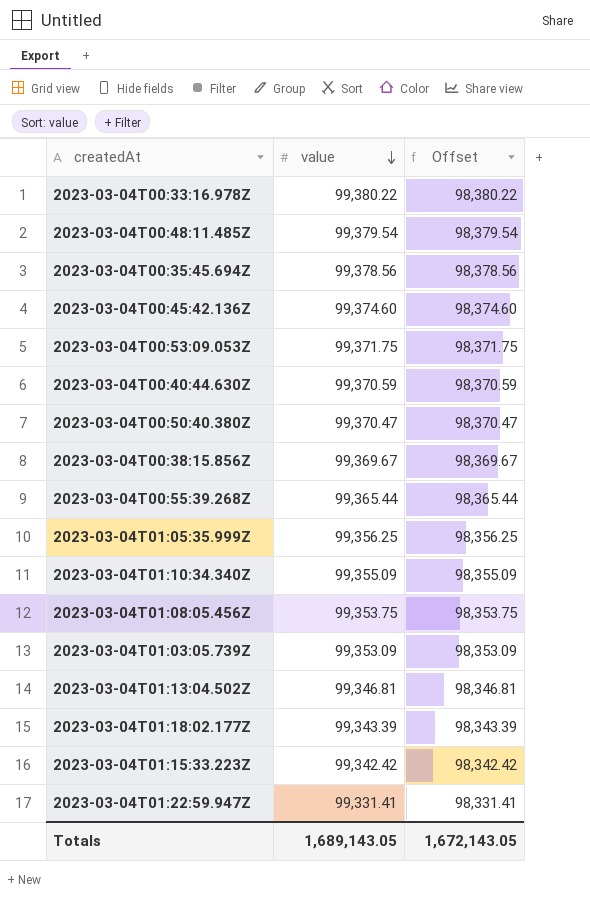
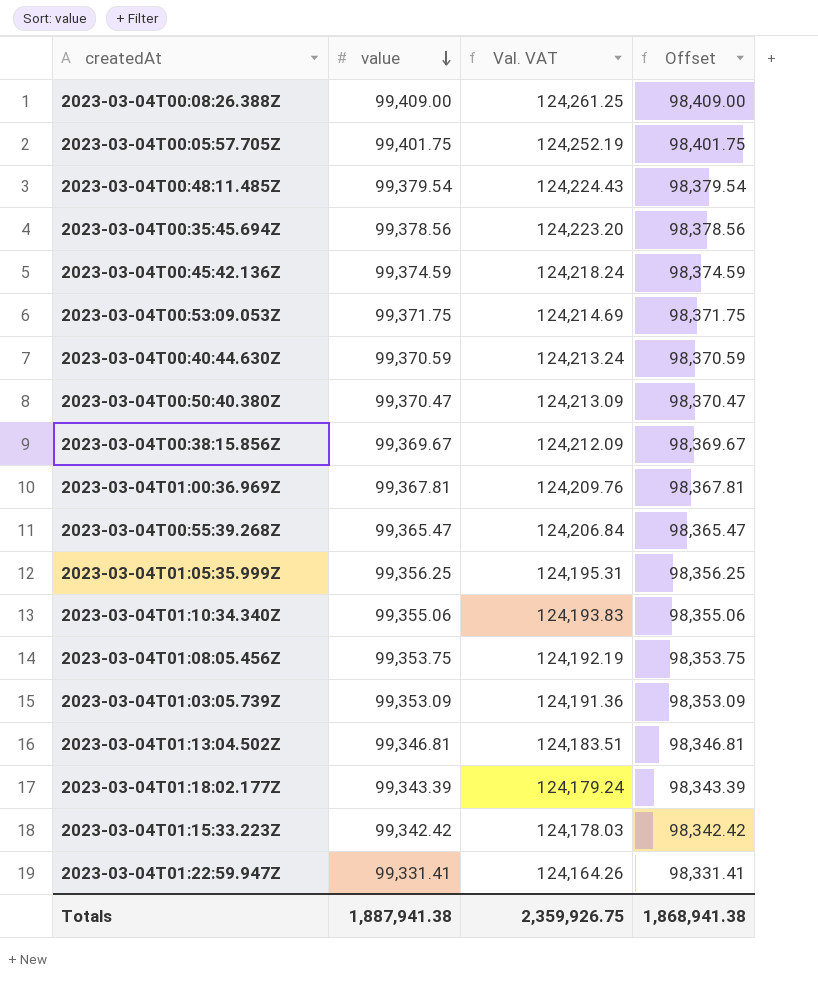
column Val. VAT | formula: none -> [value] * 1.25
row 2023-03-04T00:33:16.978Z: 99,380.22 | 98,380.22 -> none
row 2023-03-04T00:08:26.388Z: none -> 99,409.00 | 124,261.25 | 98,409.00
row 2023-03-04T00:05:57.705Z: none -> 99,401.75 | 124,252.19 | 98,401.75
2023-03-04T00:45:42.136Z | value: 99,374.60 -> 99,374.59
2023-03-04T00:45:42.136Z | Offset: 98,374.60 -> 98,374.59
row 2023-03-04T01:00:36.969Z: none -> 99,367.81 | 124,209.76 | 98,367.81
2023-03-04T00:55:39.268Z | value: 99,365.44 -> 99,365.47
2023-03-04T00:55:39.268Z | Offset: 98,365.44 -> 98,365.47
2023-03-04T01:10:34.340Z | value: 99,355.09 -> 99,355.06
2023-03-04T01:10:34.340Z | Offset: 98,355.09 -> 98,355.06
Totals | value: 1,689,143.05 -> 1,887,941.38
Totals | Offset: 1,672,143.05 -> 1,868,941.38

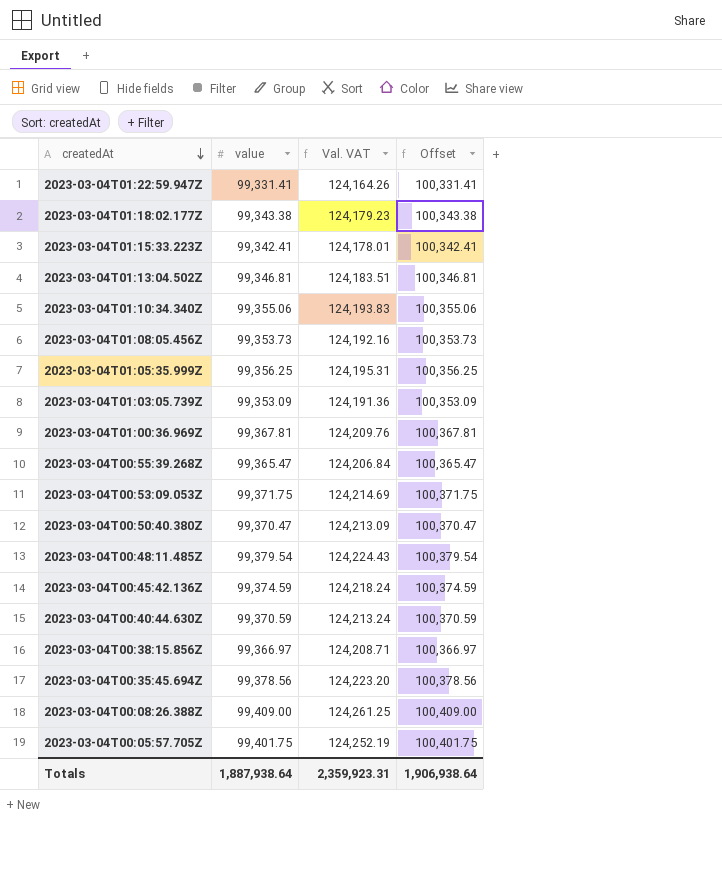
row order: value descending -> createdAt descending
column Offset | formula: [value] - 1000 -> [value] + 1000
2023-03-04T01:18:02.177Z | value: 99,343.39 -> 99,343.38
2023-03-04T01:18:02.177Z | Val. VAT: 124,179.24 -> 124,179.23
2023-03-04T01:15:33.223Z | value: 99,342.42 -> 99,342.41
2023-03-04T01:15:33.223Z | Val. VAT: 124,178.03 -> 124,178.01
2023-03-04T01:08:05.456Z | value: 99,353.75 -> 99,353.73
2023-03-04T01:08:05.456Z | Val. VAT: 124,192.19 -> 124,192.16
2023-03-04T00:38:15.856Z | value: 99,369.67 -> 99,366.97
2023-03-04T00:38:15.856Z | Val. VAT: 124,212.09 -> 124,208.71
Totals | value: 1,887,941.38 -> 1,887,938.64
Totals | Val. VAT: 2,359,926.75 -> 2,359,923.31
Totals | Offset: 1,868,941.38 -> 1,906,938.64

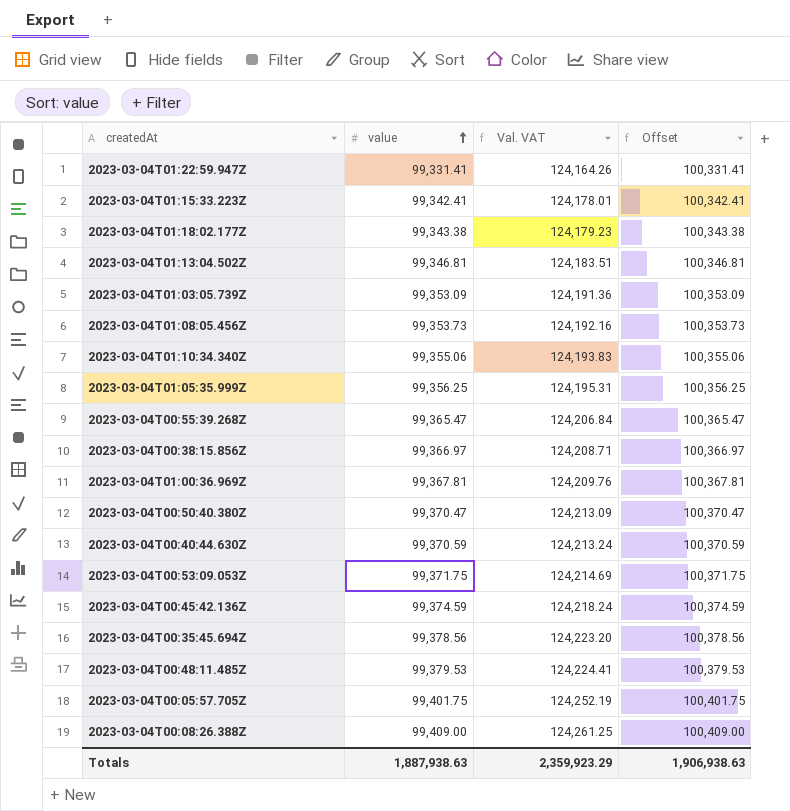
row order: createdAt descending -> value ascending
2023-03-04T00:48:11.485Z | value: 99,379.54 -> 99,379.53
2023-03-04T00:48:11.485Z | Val. VAT: 124,224.43 -> 124,224.41
2023-03-04T00:48:11.485Z | Offset: 100,379.54 -> 100,379.53
Totals | value: 1,887,938.64 -> 1,887,938.63
Totals | Val. VAT: 2,359,923.31 -> 2,359,923.29
Totals | Offset: 1,906,938.64 -> 1,906,938.63

